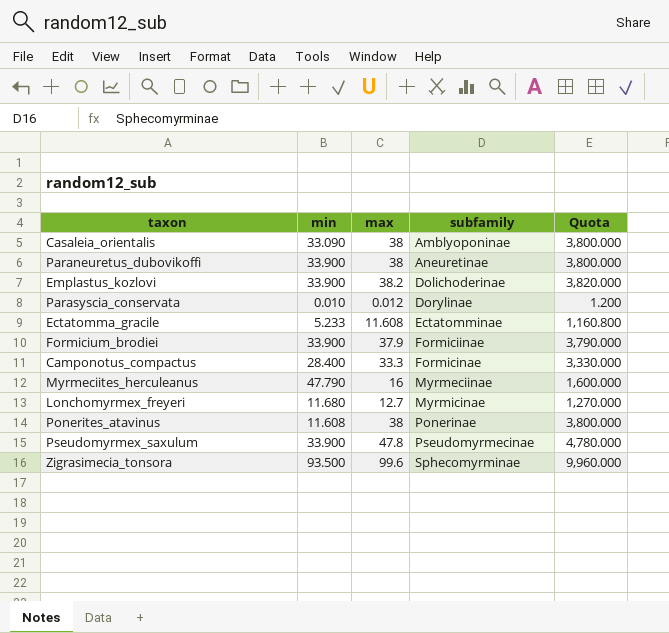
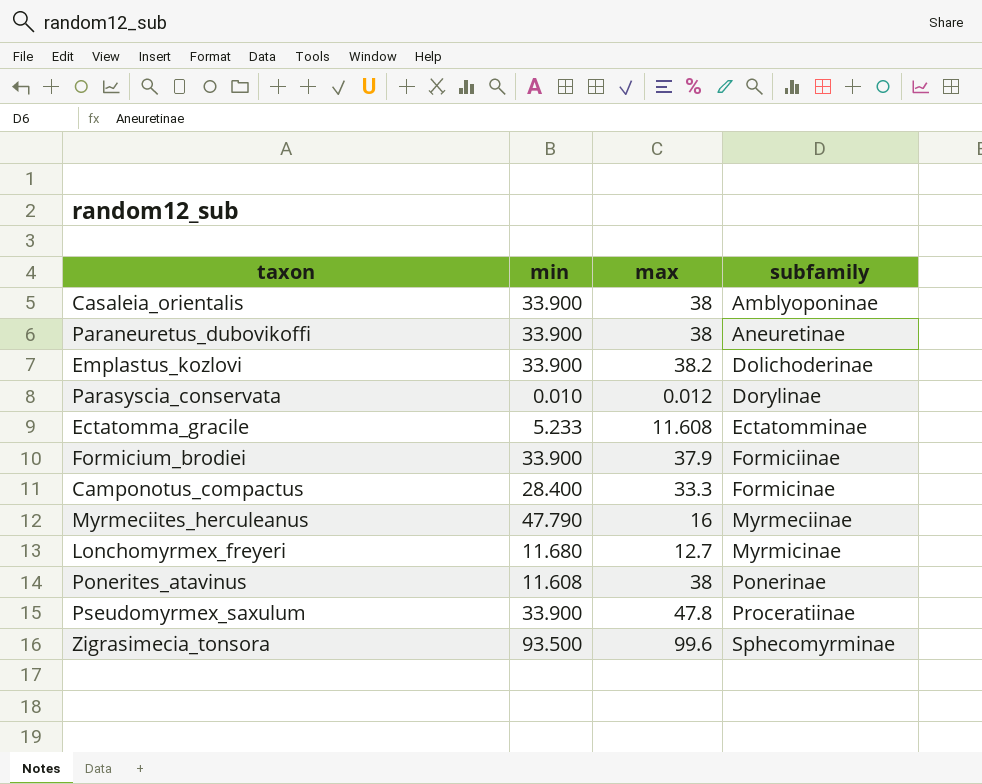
column Quota | formula: [max] * 100 -> none
Casaleia_orientalis | min: 33.090 -> 33.900
Pseudomyrmex_saxulum | subfamily: Pseudomyrmecinae -> Proceratiinae

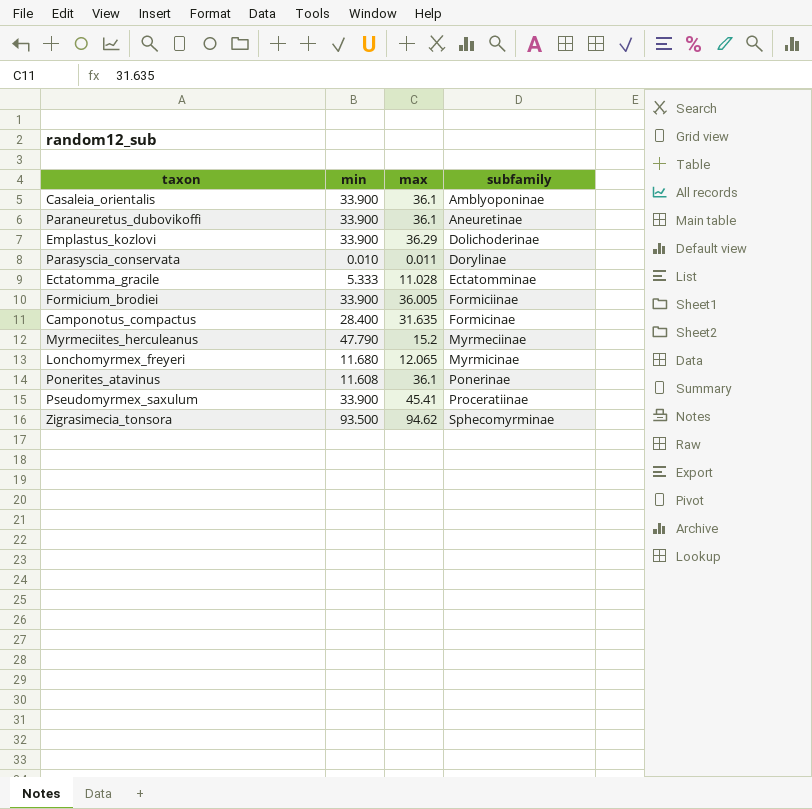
Casaleia_orientalis | max: 38 -> 36.1
Paraneuretus_dubovikoffi | max: 38 -> 36.1
Emplastus_kozlovi | max: 38.2 -> 36.29
Parasyscia_conservata | max: 0.012 -> 0.011
Ectatomma_gracile | min: 5.233 -> 5.333
Ectatomma_gracile | max: 11.608 -> 11.028
Formicium_brodiei | max: 37.9 -> 36.005
Camponotus_compactus | max: 33.3 -> 31.635
Myrmeciites_herculeanus | max: 16 -> 15.2
Lonchomyrmex_freyeri | max: 12.7 -> 12.065
Ponerites_atavinus | max: 38 -> 36.1
Pseudomyrmex_saxulum | max: 47.8 -> 45.41
Zigrasimecia_tonsora | max: 99.6 -> 94.62

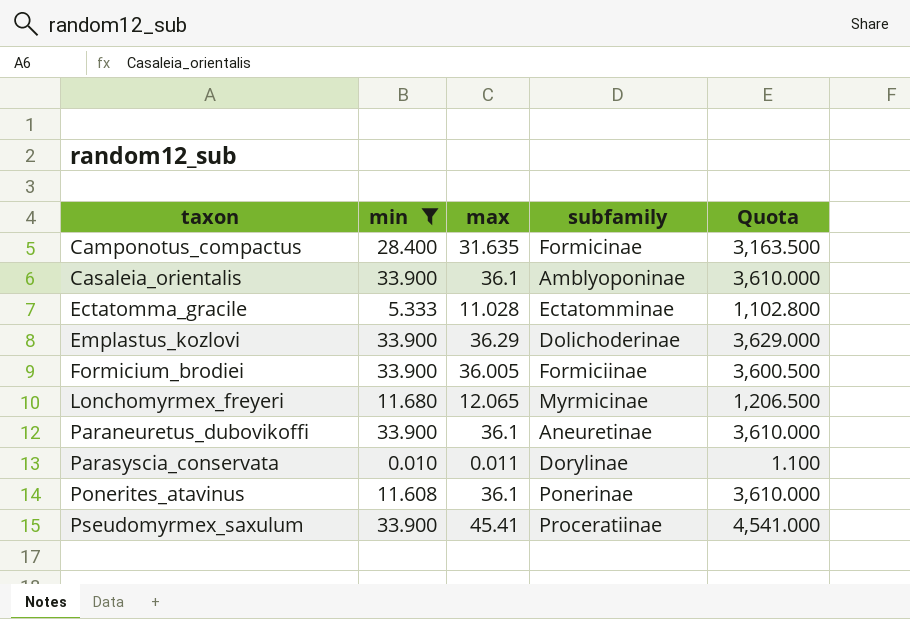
filter: none -> min <= 33.900
row order: subfamily ascending -> taxon ascending
column Quota | formula: none -> [max] * 100

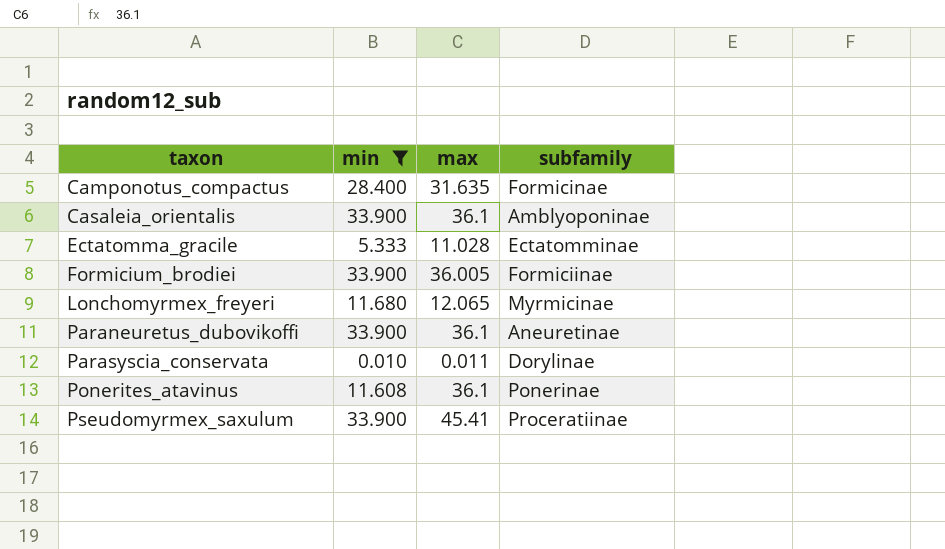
column Quota | formula: [max] * 100 -> none
row Emplastus_kozlovi: 33.900 | 36.29 | Dolichoderinae | 3,629.000 -> none

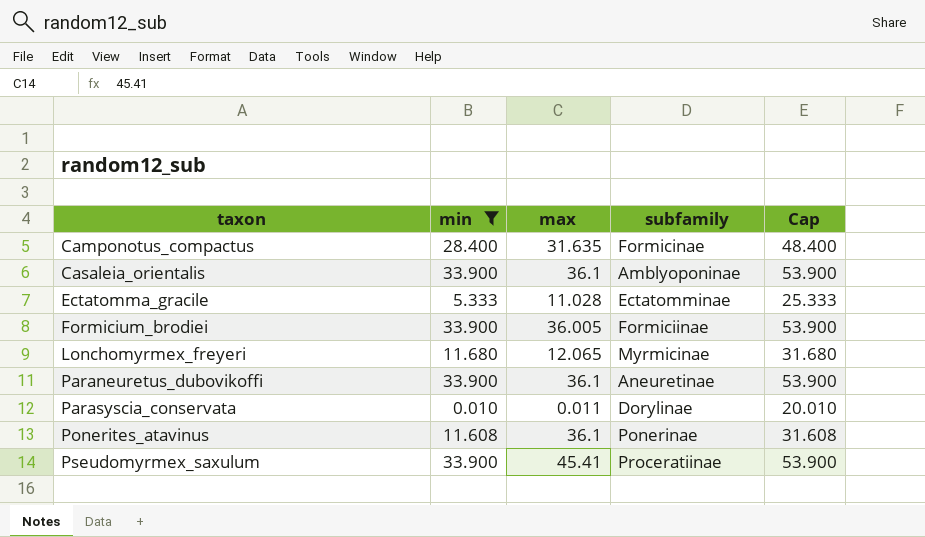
column Cap | formula: none -> [min] + 20

